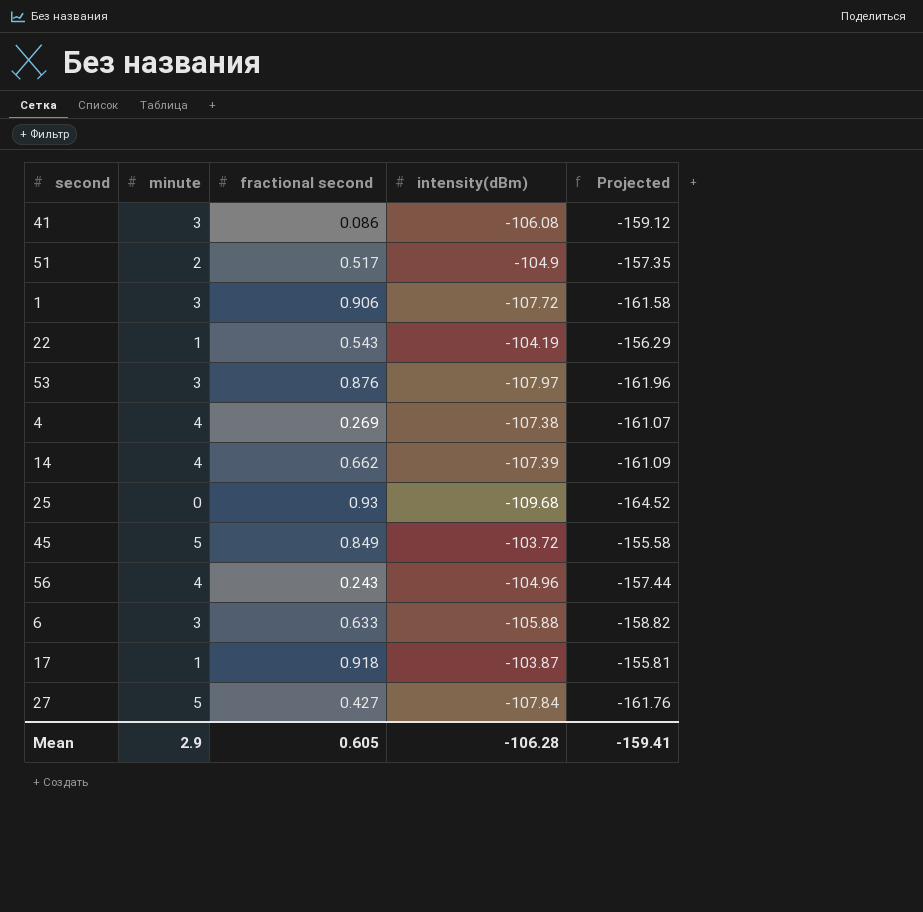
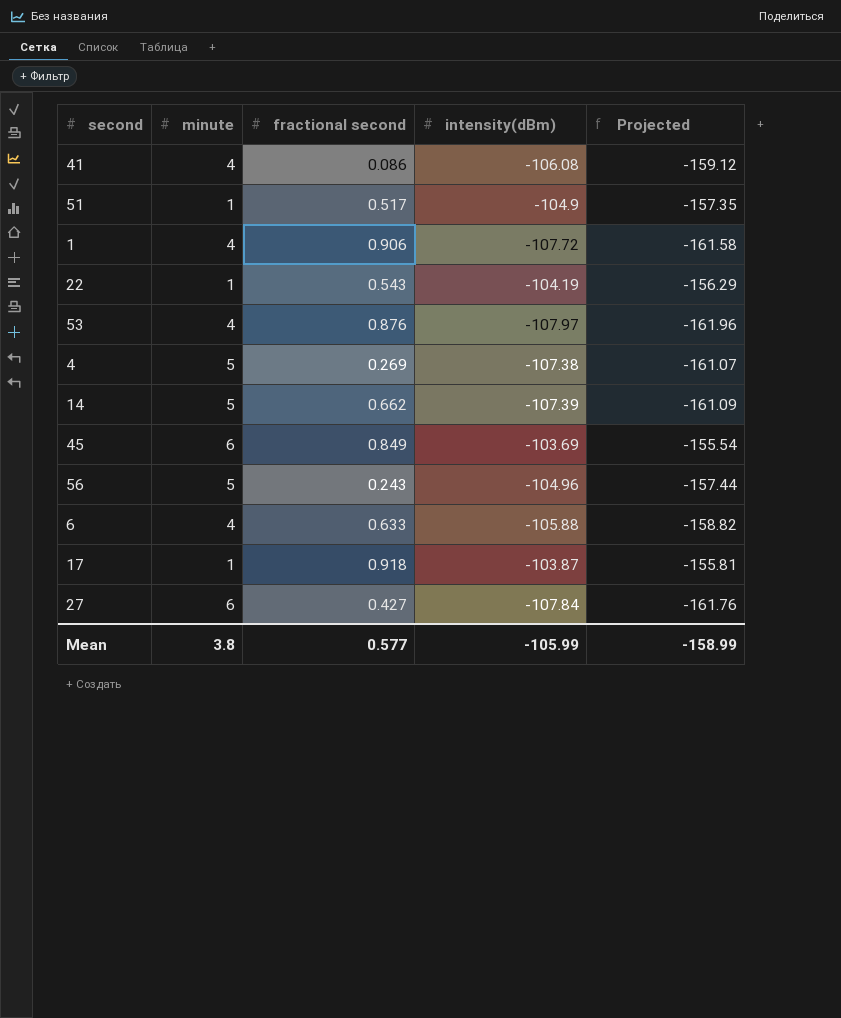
row 25: 0 | 0.93 | -109.68 | -164.52 -> none
41 | minute: 3 -> 4
51 | minute: 2 -> 1
1 | minute: 3 -> 4
53 | minute: 3 -> 4
4 | minute: 4 -> 5
14 | minute: 4 -> 5
45 | minute: 5 -> 6
45 | intensity(dBm): -103.72 -> -103.69
45 | Projected: -155.58 -> -155.54
56 | minute: 4 -> 5
6 | minute: 3 -> 4
27 | minute: 5 -> 6
Mean | minute: 2.9 -> 3.8
Mean | fractional second: 0.605 -> 0.577
Mean | intensity(dBm): -106.28 -> -105.99
Mean | Projected: -159.41 -> -158.99

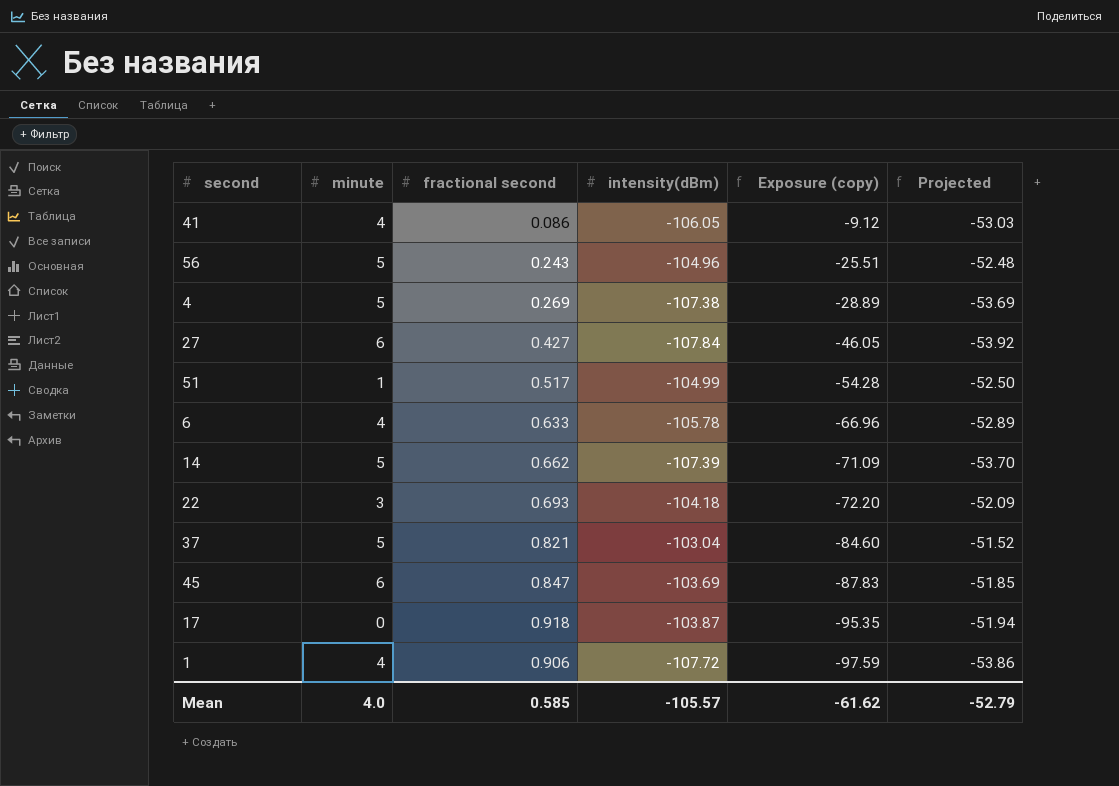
row order: none -> Exposure (copy) descending
column Exposure (copy) | formula: none -> [fractional second] * [intensity(dBm)]
column Projected | formula: [intensity(dBm)] * 1.5 -> [intensity(dBm)] * 0.5
row 53: 4 | 0.876 | -107.97 | -161.96 -> none
41 | intensity(dBm): -106.08 -> -106.05
51 | intensity(dBm): -104.9 -> -104.99
6 | intensity(dBm): -105.88 -> -105.78
22 | minute: 1 -> 3
22 | fractional second: 0.543 -> 0.693
22 | intensity(dBm): -104.19 -> -104.18
row 37: none -> 5 | 0.821 | -103.04 | -84.60 | -51.52
45 | fractional second: 0.849 -> 0.847
17 | minute: 1 -> 0
Mean | minute: 3.8 -> 4.0
Mean | fractional second: 0.577 -> 0.585
Mean | intensity(dBm): -105.99 -> -105.57
Mean | Projected: -158.99 -> -52.79

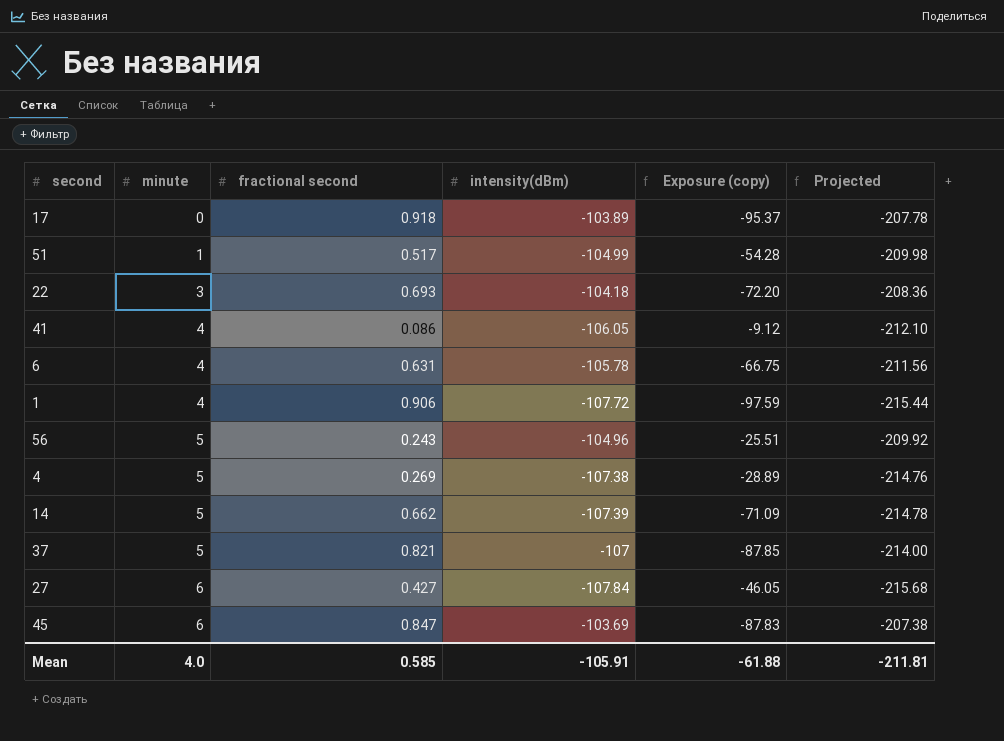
row order: Exposure (copy) descending -> minute ascending
column Projected | formula: [intensity(dBm)] * 0.5 -> [intensity(dBm)] * 2
17 | intensity(dBm): -103.87 -> -103.89
17 | Exposure (copy): -95.35 -> -95.37
6 | fractional second: 0.633 -> 0.631
6 | Exposure (copy): -66.96 -> -66.75
37 | intensity(dBm): -103.04 -> -107
37 | Exposure (copy): -84.60 -> -87.85
Mean | intensity(dBm): -105.57 -> -105.91
Mean | Exposure (copy): -61.62 -> -61.88
Mean | Projected: -52.79 -> -211.81

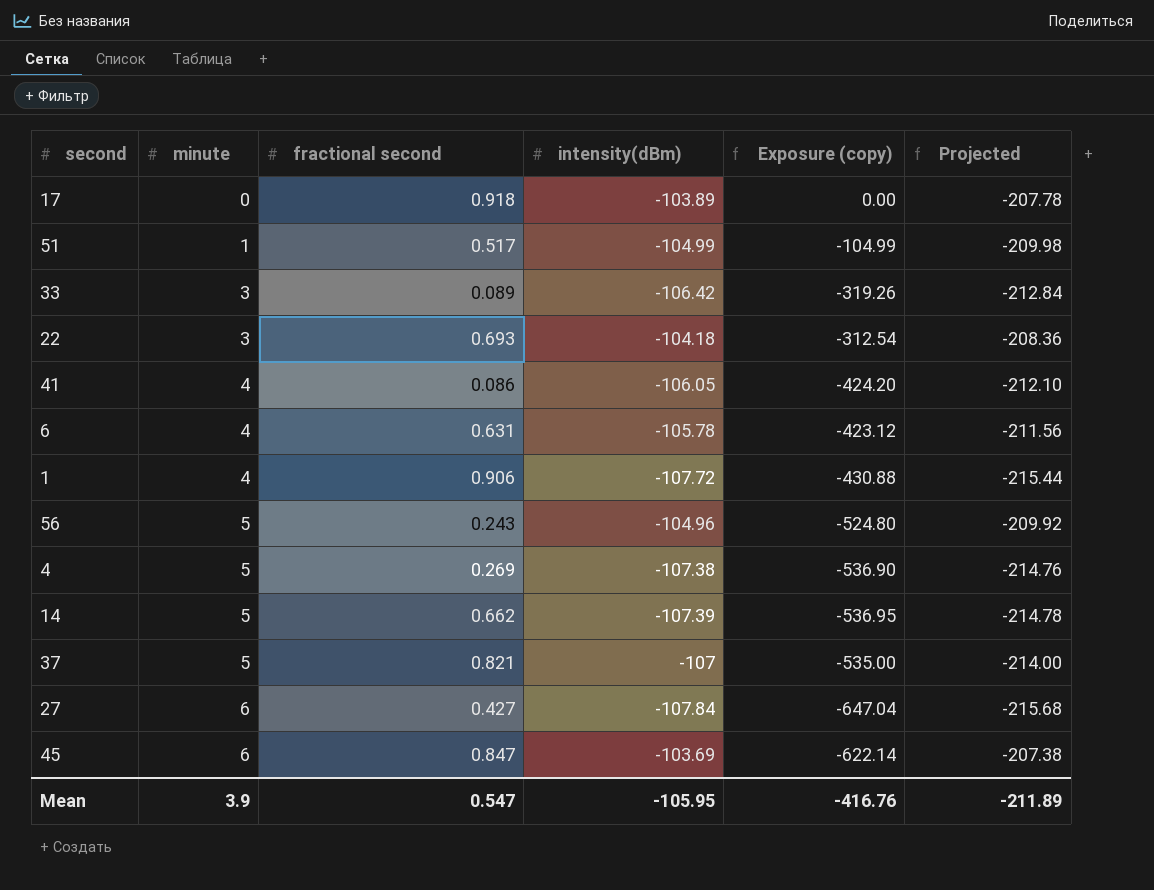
column Exposure (copy) | formula: [fractional second] * [intensity(dBm)] -> [minute] * [intensity(dBm)]
row 33: none -> 3 | 0.089 | -106.42 | -319.26 | -212.84
Mean | minute: 4.0 -> 3.9
Mean | fractional second: 0.585 -> 0.547
Mean | intensity(dBm): -105.91 -> -105.95
Mean | Exposure (copy): -61.88 -> -416.76
Mean | Projected: -211.81 -> -211.89

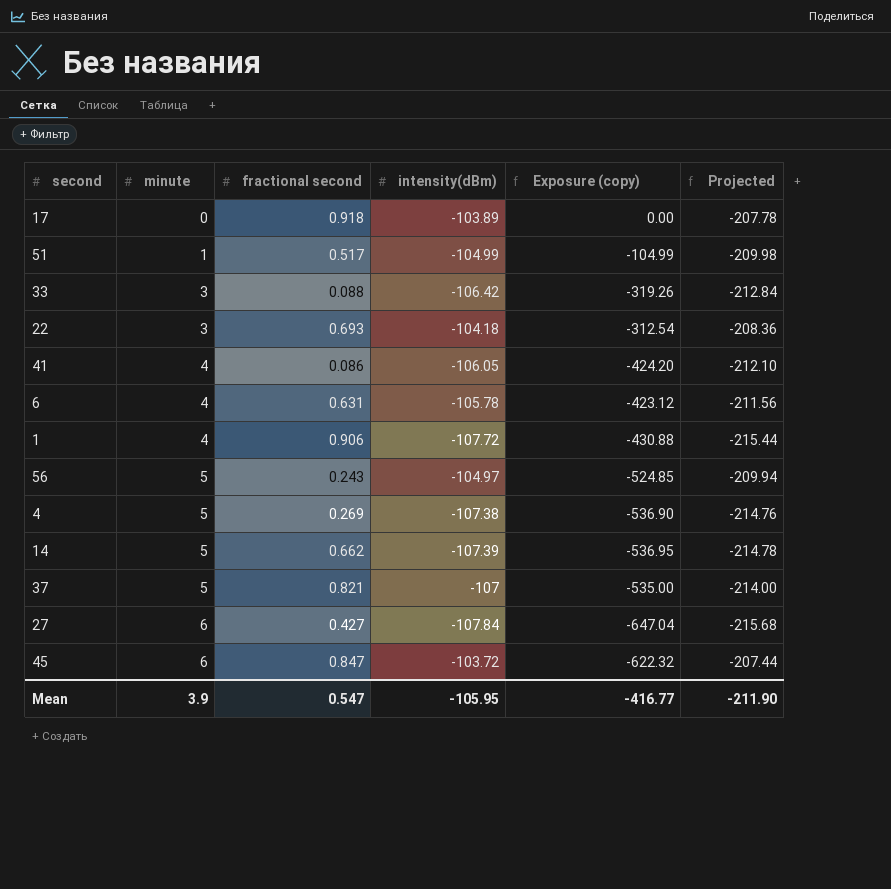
33 | fractional second: 0.089 -> 0.088
56 | intensity(dBm): -104.96 -> -104.97
56 | Exposure (copy): -524.80 -> -524.85
56 | Projected: -209.92 -> -209.94
45 | intensity(dBm): -103.69 -> -103.72
45 | Exposure (copy): -622.14 -> -622.32
45 | Projected: -207.38 -> -207.44
Mean | Exposure (copy): -416.76 -> -416.77
Mean | Projected: -211.89 -> -211.90

